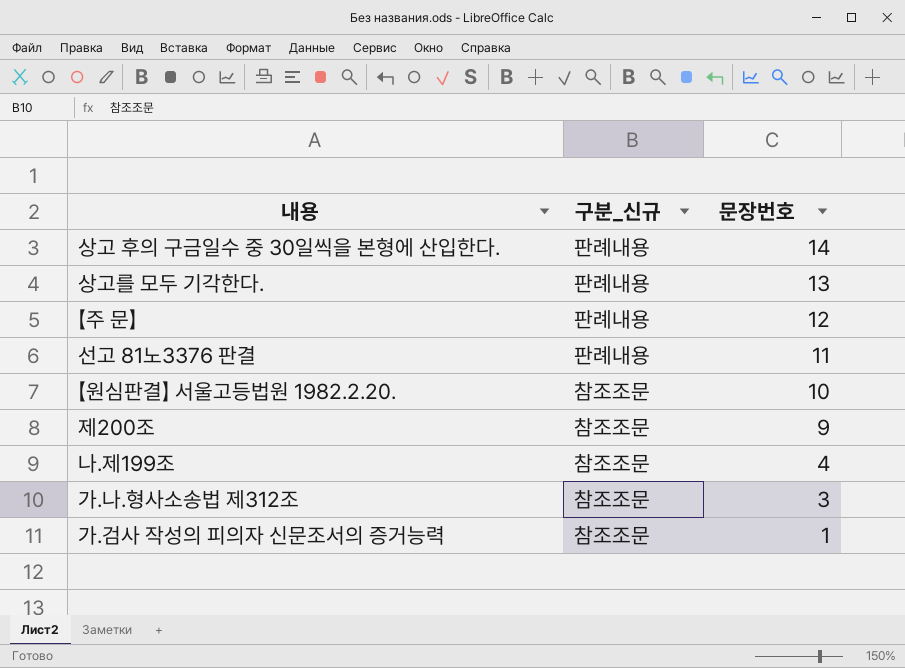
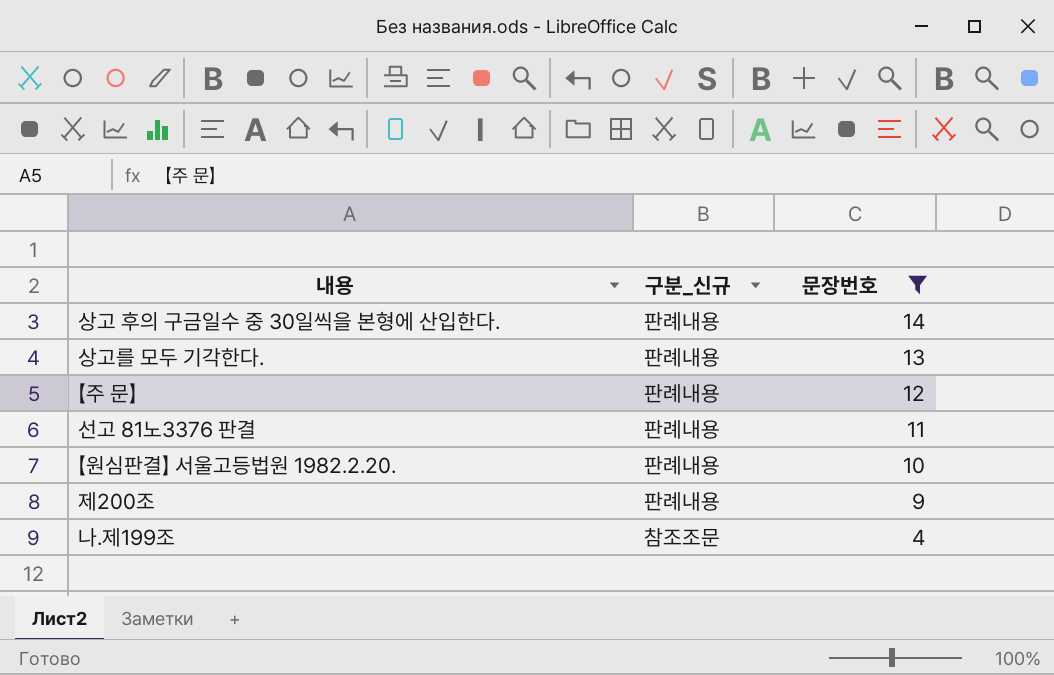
filter: none -> 문장번호 >= 4
【원심판결】 서울고등법원 1982.2.20. | 구분_신규: 참조조문 -> 판례내용
제200조 | 구분_신규: 참조조문 -> 판례내용

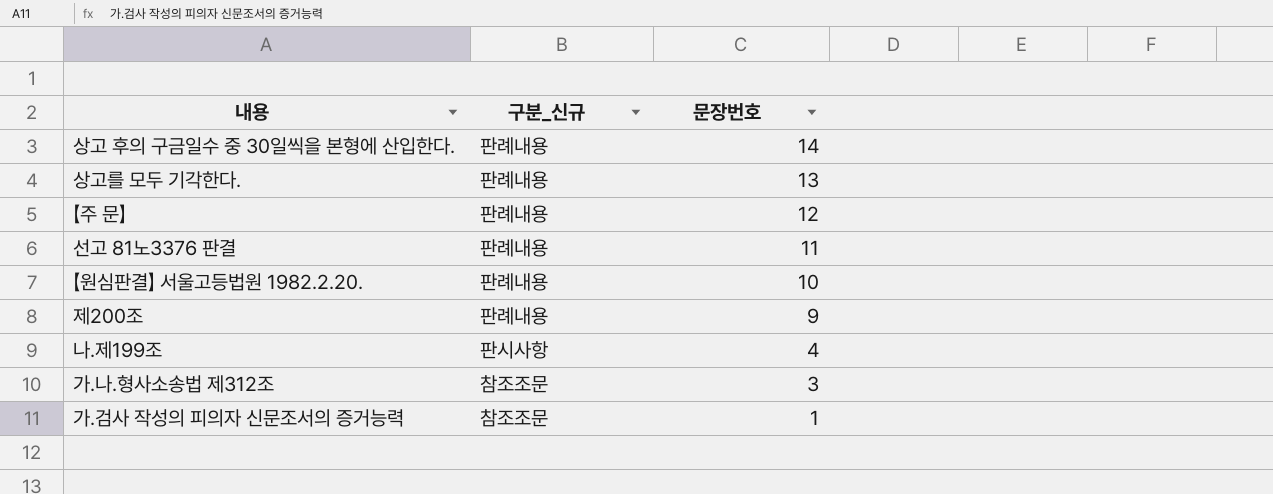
filter: 문장번호 >= 4 -> none
나.제199조 | 구분_신규: 참조조문 -> 판시사항

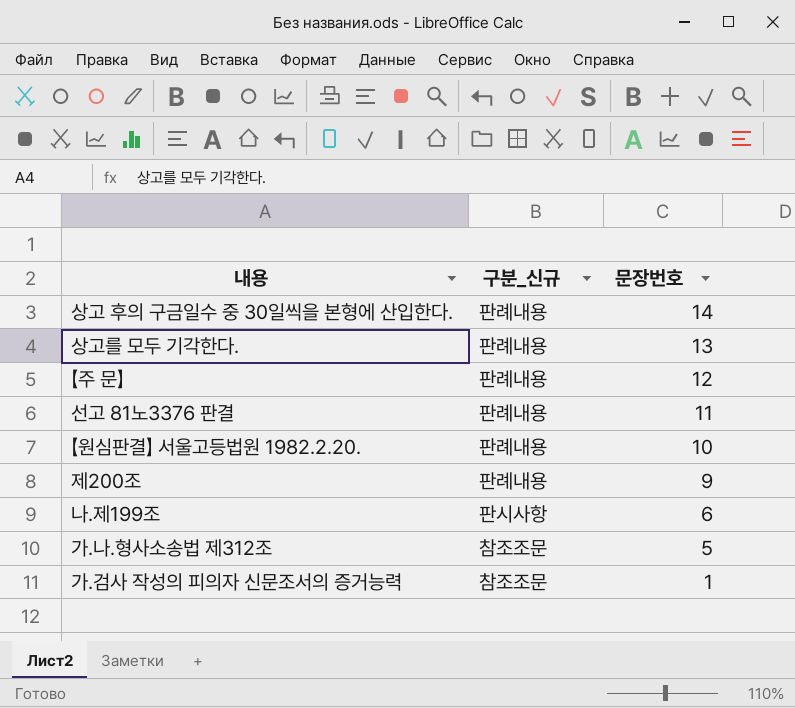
나.제199조 | 문장번호: 4 -> 6
가.나.형사소송법 제312조 | 문장번호: 3 -> 5

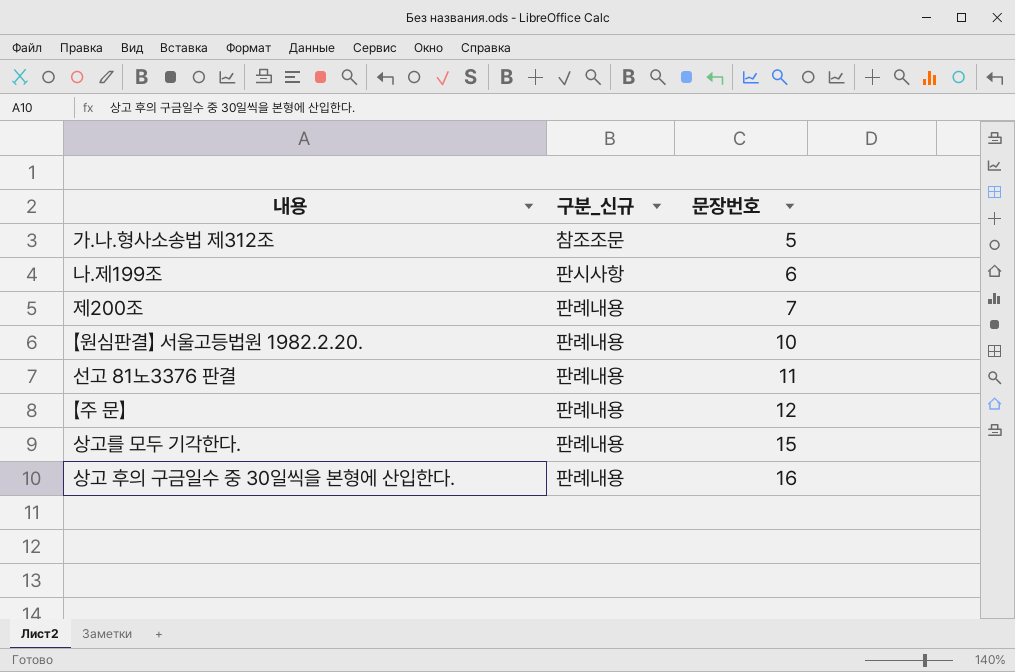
row order: 문장번호 descending -> 문장번호 ascending
row 가.검사 작성의 피의자 신문조서의 증거능력: 참조조문 | 1 -> none
제200조 | 문장번호: 9 -> 7
상고를 모두 기각한다. | 문장번호: 13 -> 15
상고 후의 구금일수 중 30일씩을 본형에 산입한다. | 문장번호: 14 -> 16

